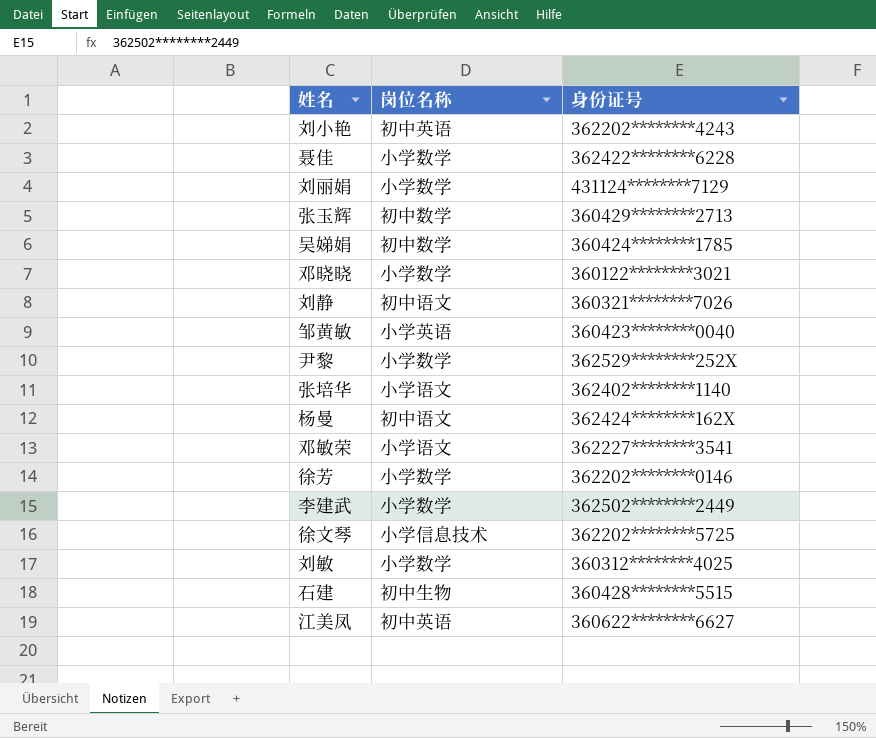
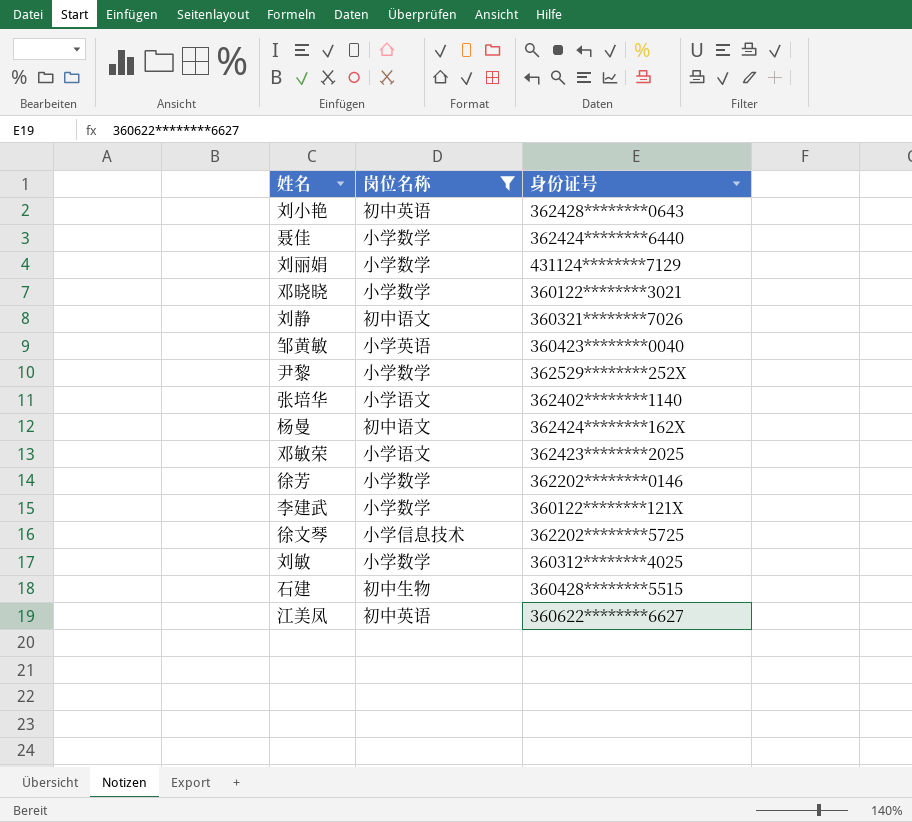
filter: none -> 岗位名称 != 初中数学
刘小艳 | 身份证号: 362202********4243 -> 362428********0643
聂佳 | 身份证号: 362422********6228 -> 362424********6440
邓敏荣 | 身份证号: 362227********3541 -> 362423********2025
李建武 | 身份证号: 362502********2449 -> 360122********121X

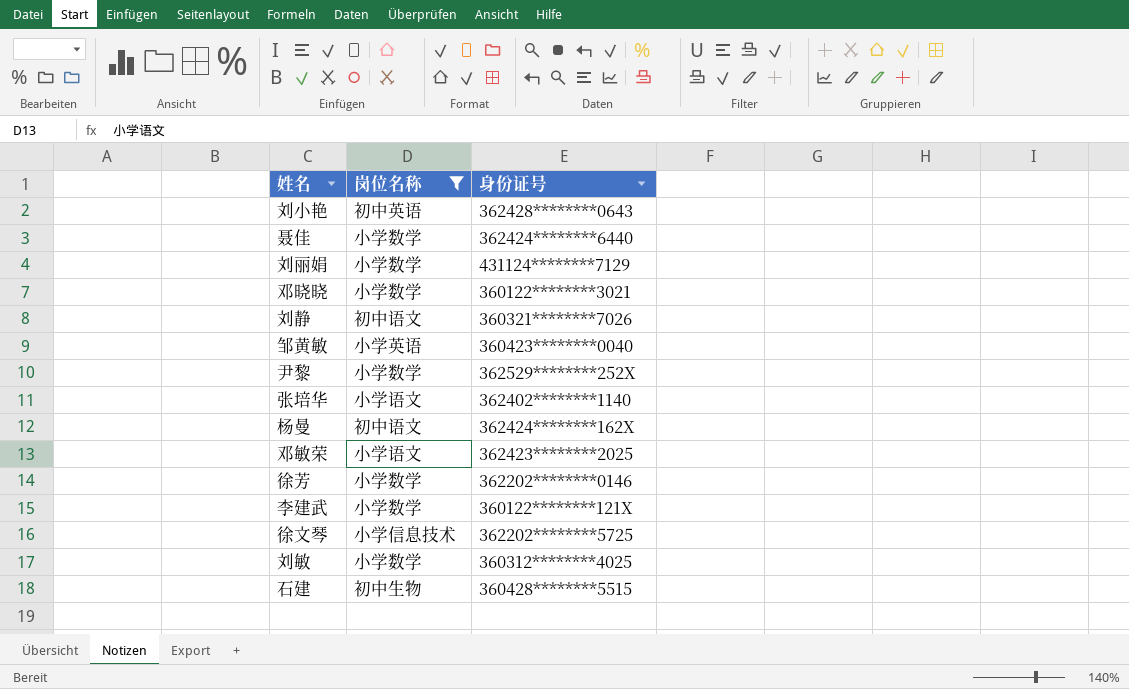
row 江美凤: 初中英语 | 360622********6627 -> none

